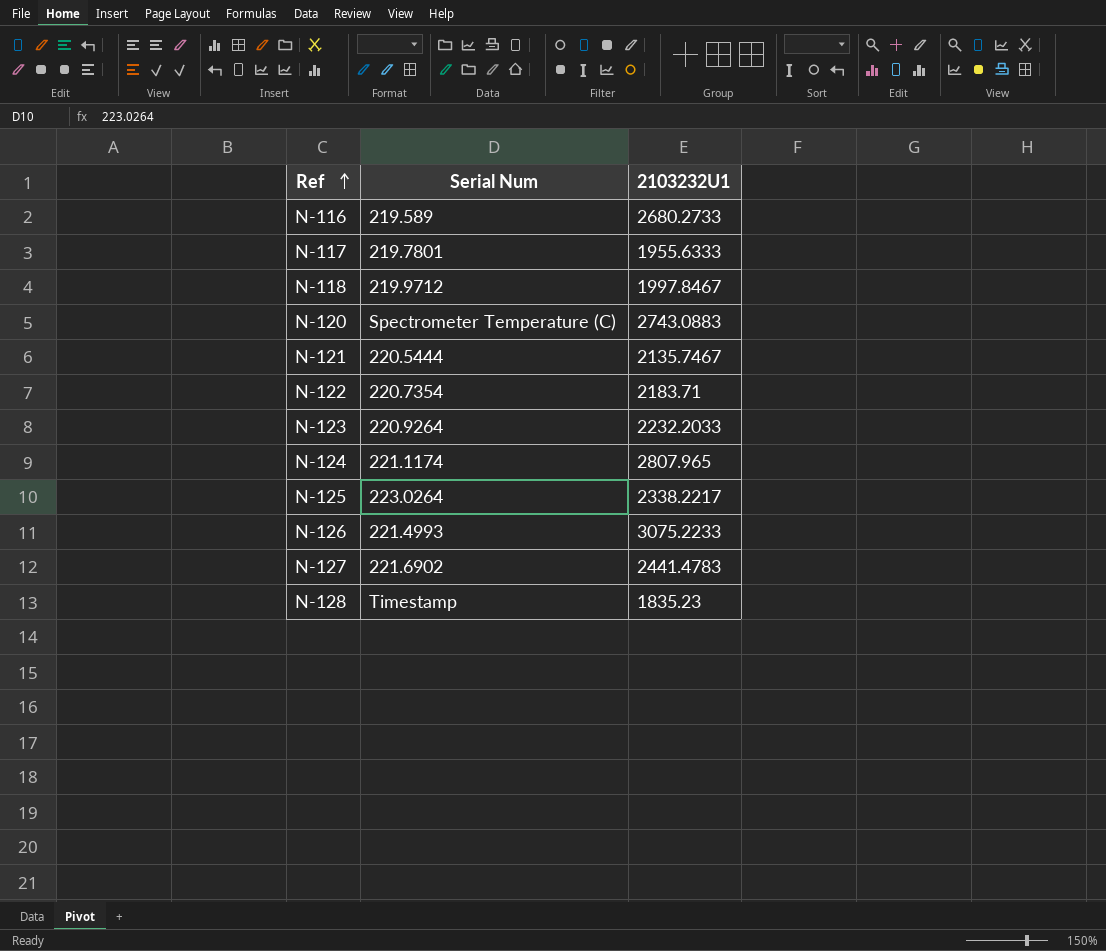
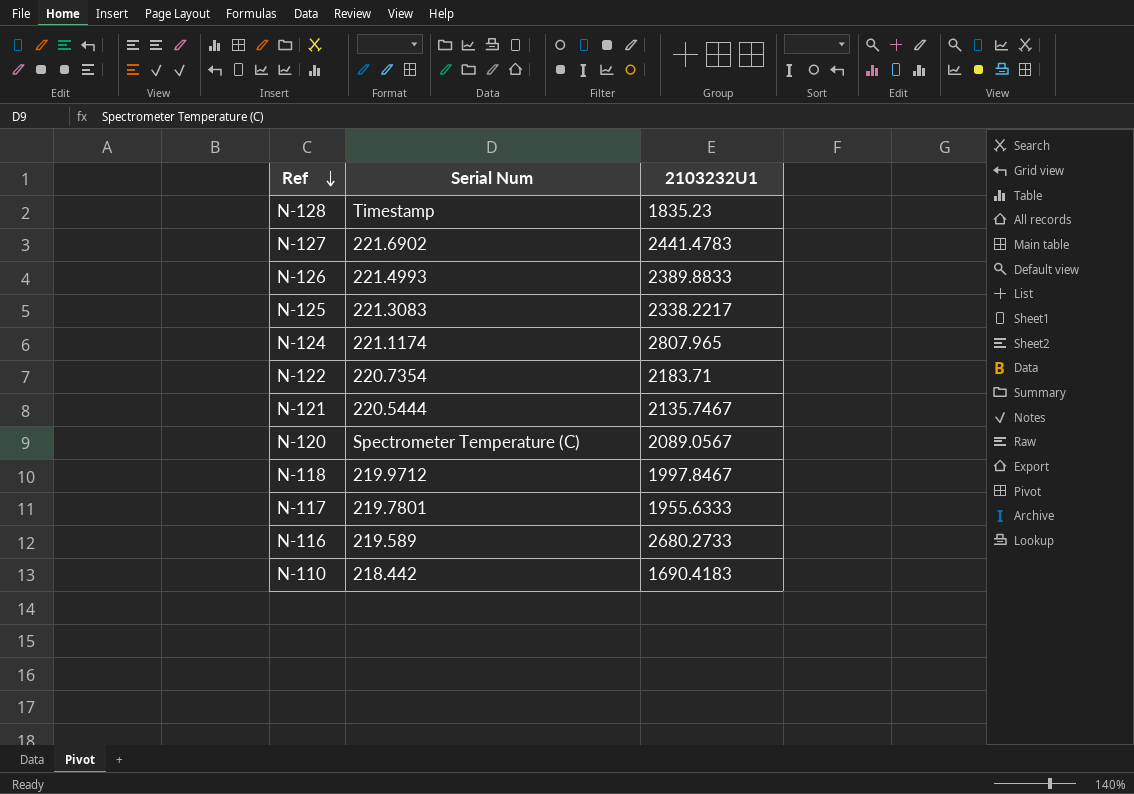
row order: Ref ascending -> Ref descending
row N-123: 220.9264 | 2232.2033 -> none
N-126 | 2103232U1: 3075.2233 -> 2389.8833
N-125 | Serial Num: 223.0264 -> 221.3083
N-120 | 2103232U1: 2743.0883 -> 2089.0567
row N-110: none -> 218.442 | 1690.4183

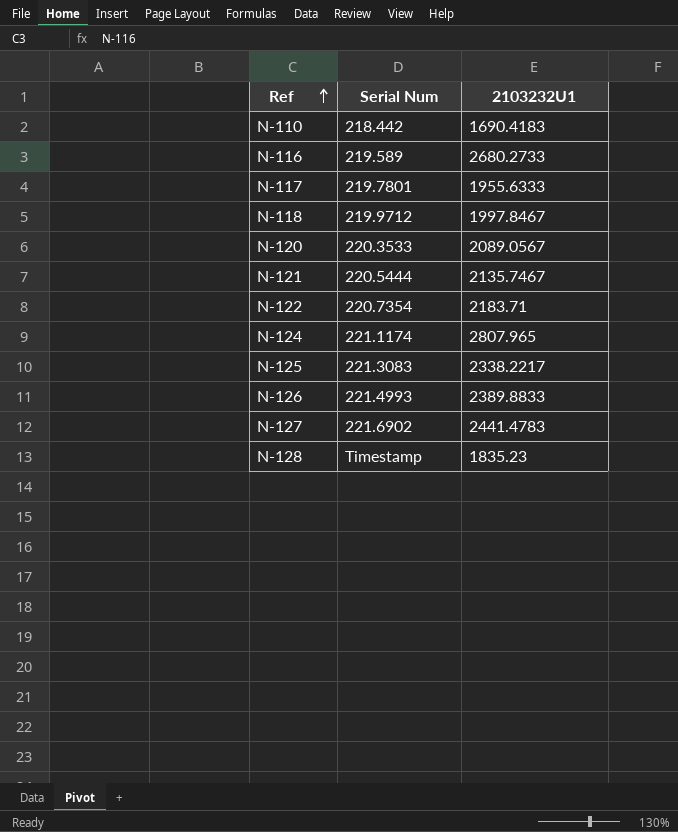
row order: Ref descending -> Ref ascending
N-120 | Serial Num: Spectrometer Temperature (C) -> 220.3533

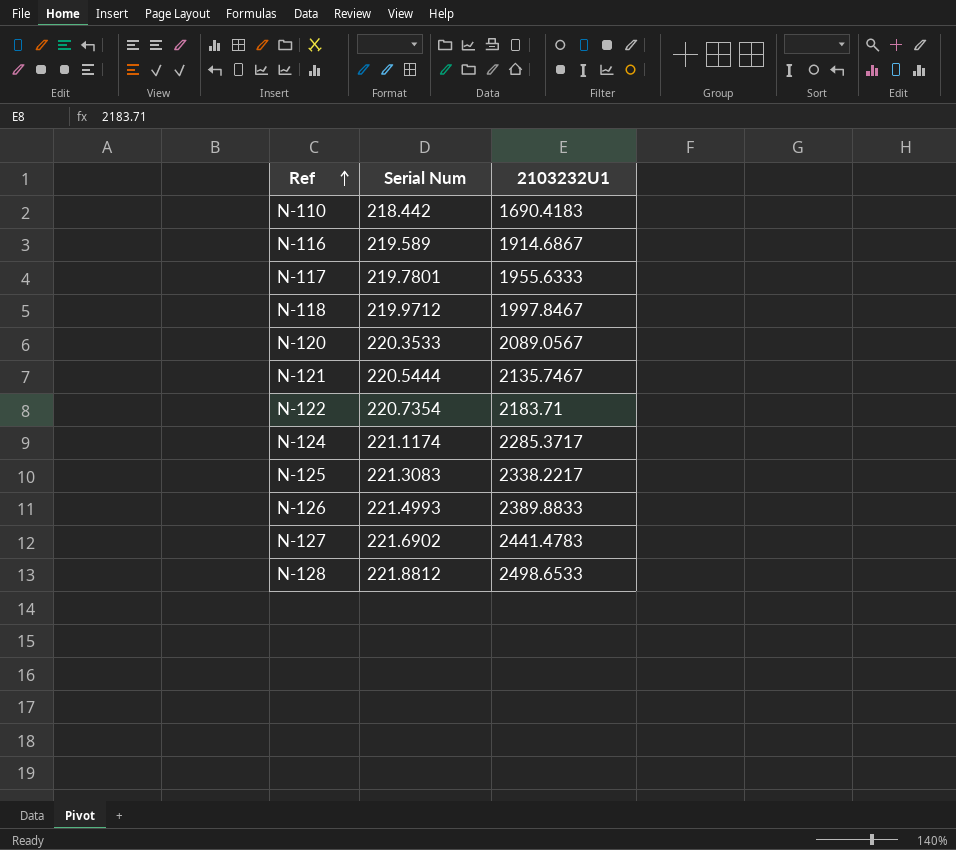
N-116 | 2103232U1: 2680.2733 -> 1914.6867
N-124 | 2103232U1: 2807.965 -> 2285.3717
N-128 | Serial Num: Timestamp -> 221.8812
N-128 | 2103232U1: 1835.23 -> 2498.6533

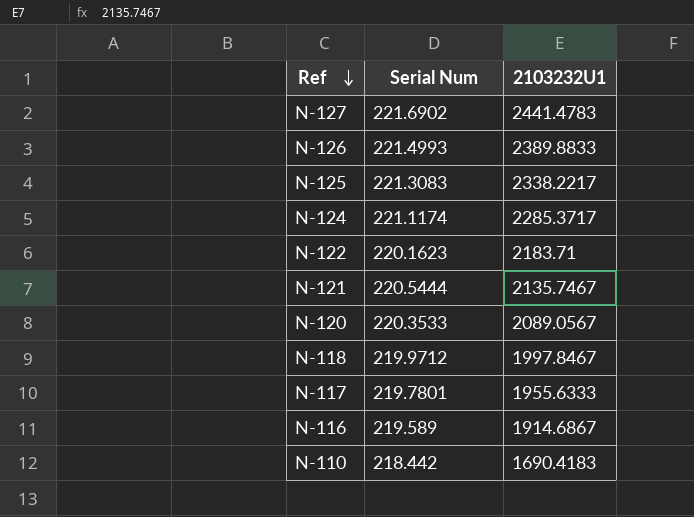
row order: Ref ascending -> Ref descending
row N-128: 221.8812 | 2498.6533 -> none
N-122 | Serial Num: 220.7354 -> 220.1623

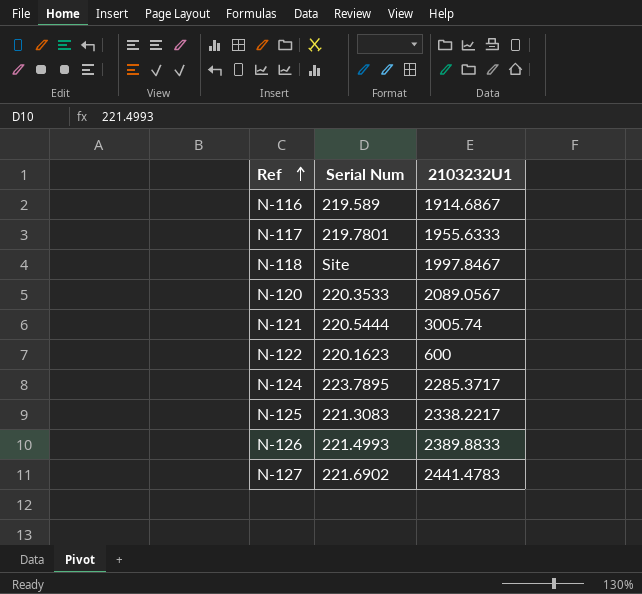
row order: Ref descending -> Ref ascending
row N-110: 218.442 | 1690.4183 -> none
N-118 | Serial Num: 219.9712 -> Site
N-121 | 2103232U1: 2135.7467 -> 3005.74
N-122 | 2103232U1: 2183.71 -> 600
N-124 | Serial Num: 221.1174 -> 223.7895

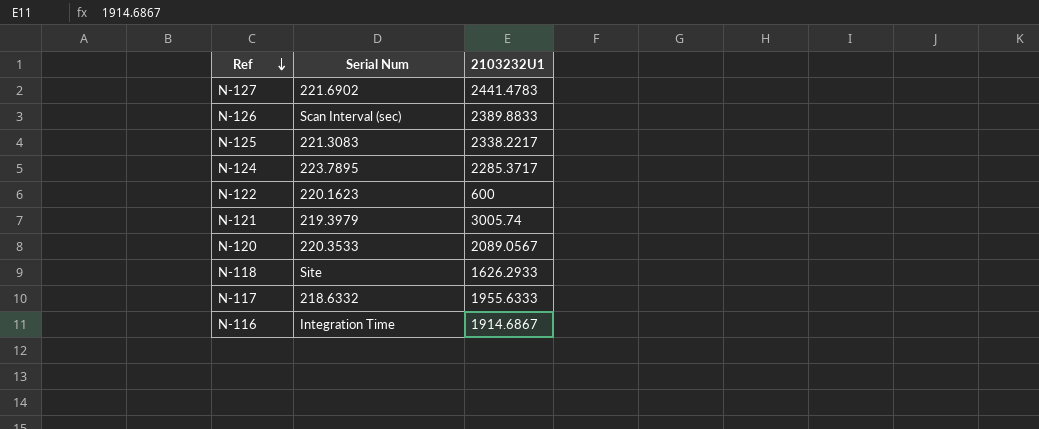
row order: Ref ascending -> Ref descending
N-126 | Serial Num: 221.4993 -> Scan Interval (sec)
N-121 | Serial Num: 220.5444 -> 219.3979
N-118 | 2103232U1: 1997.8467 -> 1626.2933
N-117 | Serial Num: 219.7801 -> 218.6332
N-116 | Serial Num: 219.589 -> Integration Time

